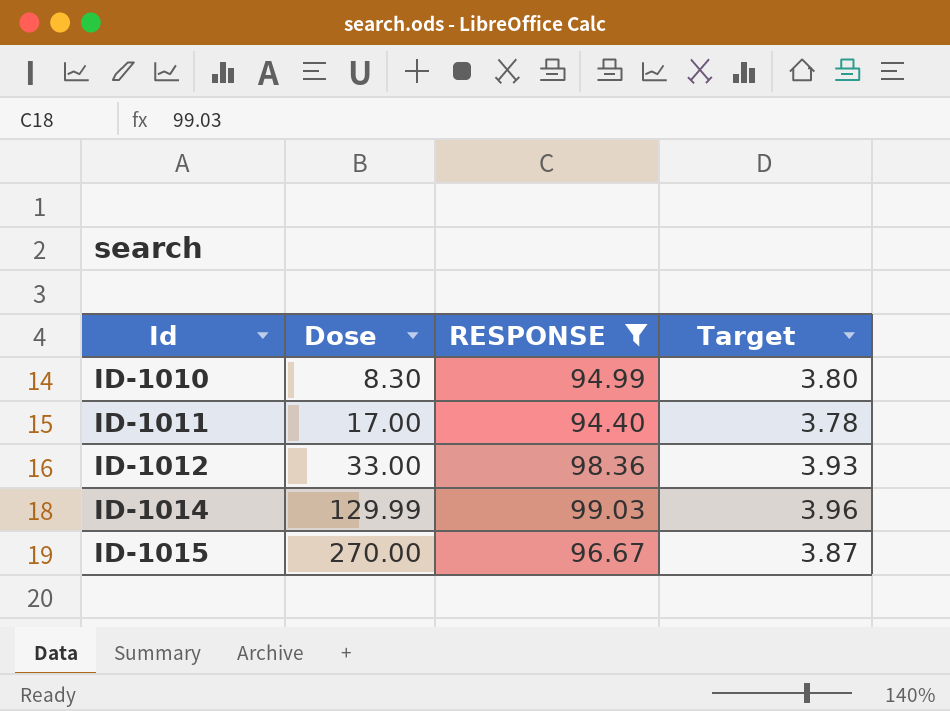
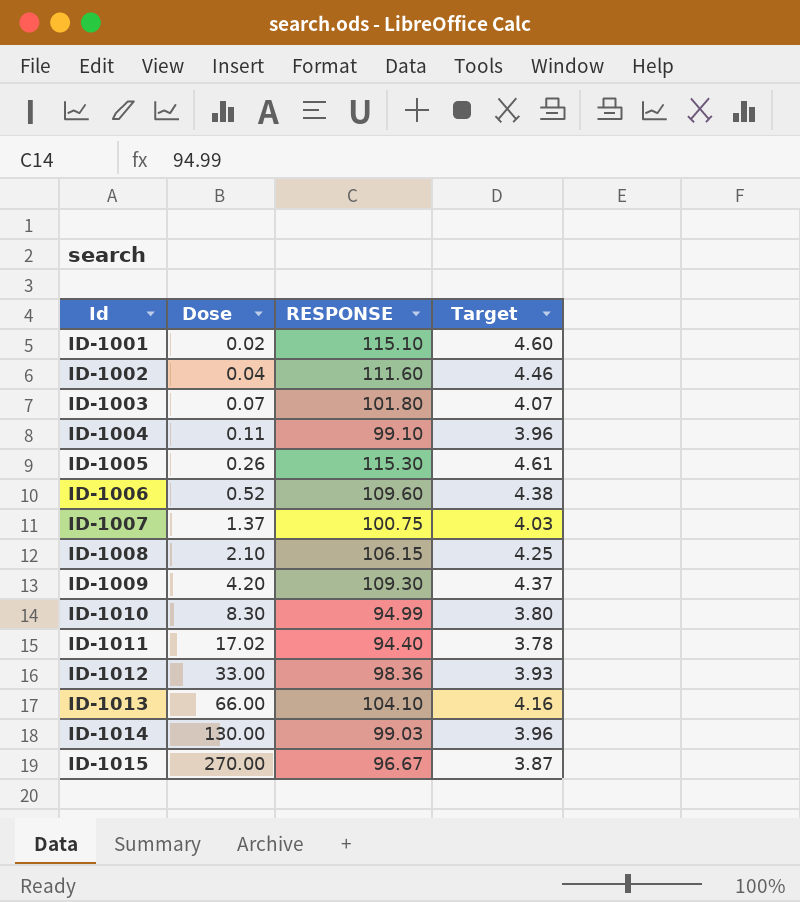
filter: RESPONSE <= 99.03 -> none
ID-1011 | Dose: 17.00 -> 17.02
ID-1014 | Dose: 129.99 -> 130.00

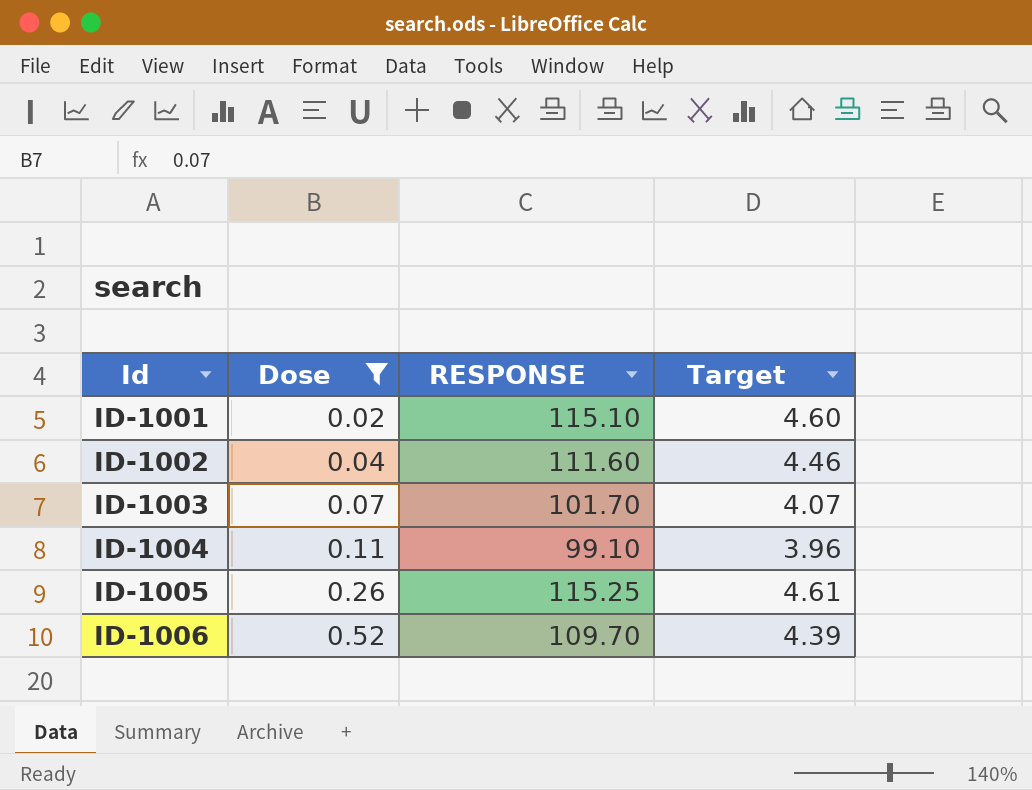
filter: none -> Dose <= 0.52
ID-1003 | RESPONSE: 101.80 -> 101.70
ID-1005 | RESPONSE: 115.30 -> 115.25
ID-1006 | RESPONSE: 109.60 -> 109.70
ID-1006 | Target: 4.38 -> 4.39

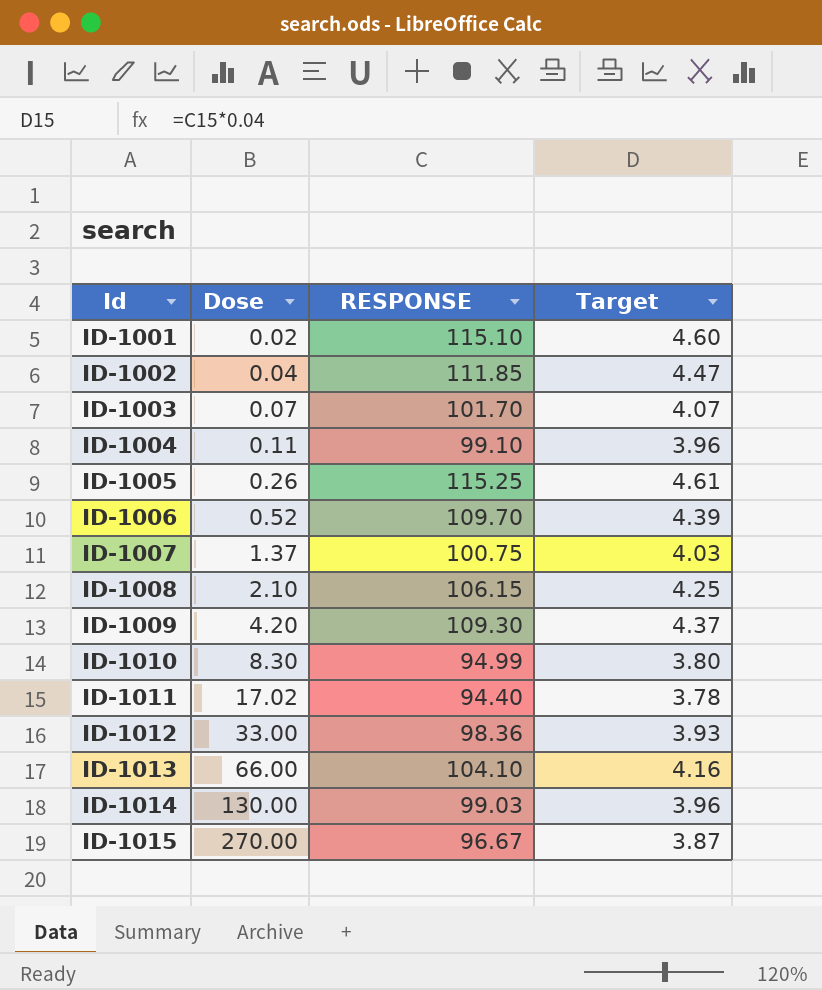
filter: Dose <= 0.52 -> none
ID-1002 | RESPONSE: 111.60 -> 111.85
ID-1002 | Target: 4.46 -> 4.47

